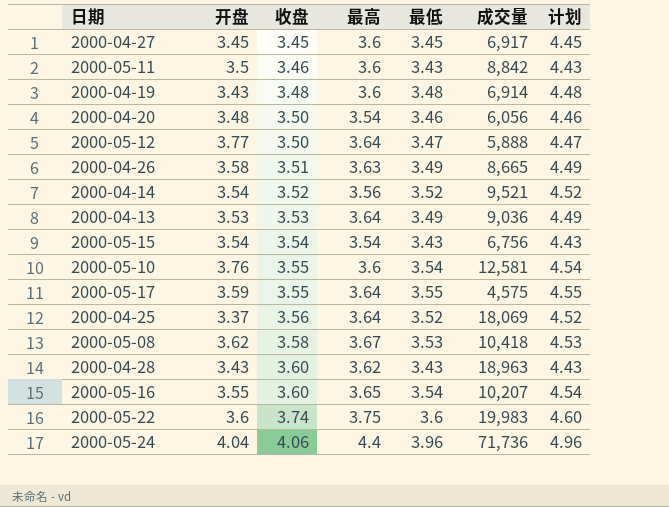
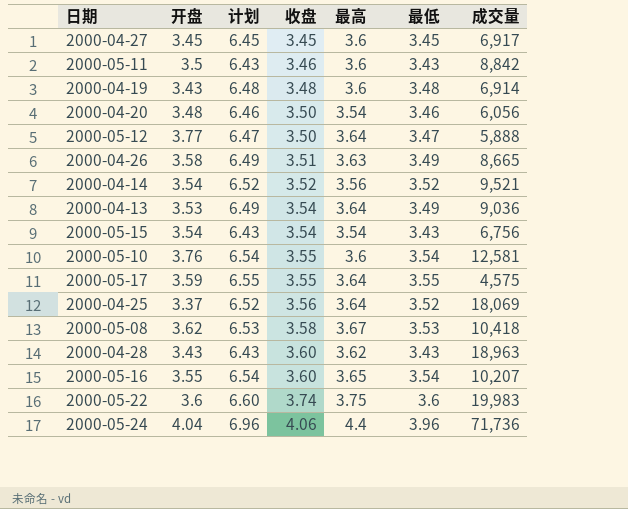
column 计划 | formula: [最低] + 1 -> [最低] + 3
column 计划 | position: 7 -> 3
2000-04-13 | 收盘: 3.53 -> 3.54

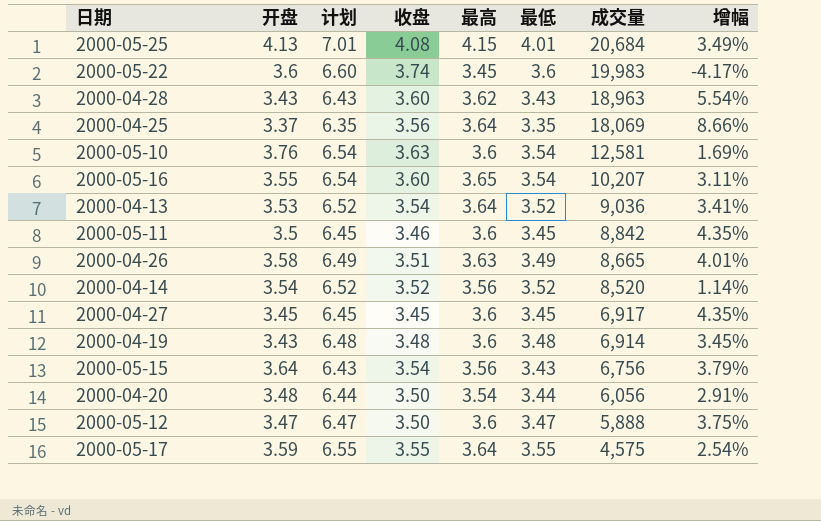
row order: 收盘 ascending -> 成交量 descending
column 增幅 | formula: none -> ([最高] - [最低]) / [最低]
row 2000-05-08: 3.62 | 6.53 | 3.58 | 3.67 | 3.53 | 10,418 -> none
row 2000-05-24: 4.04 | 6.96 | 4.06 | 4.4 | 3.96 | 71,736 -> none
row 2000-05-25: none -> 4.13 | 7.01 | 4.08 | 4.15 | 4.01 | 20,684 | 3.49%
2000-05-22 | 最高: 3.75 -> 3.45
2000-04-25 | 计划: 6.52 -> 6.35
2000-04-25 | 最低: 3.52 -> 3.35
2000-05-10 | 收盘: 3.55 -> 3.63
2000-04-13 | 计划: 6.49 -> 6.52
2000-04-13 | 最低: 3.49 -> 3.52
2000-05-11 | 计划: 6.43 -> 6.45
2000-05-11 | 最低: 3.43 -> 3.45
2000-04-14 | 成交量: 9,521 -> 8,520
2000-05-15 | 开盘: 3.54 -> 3.64
2000-05-15 | 最高: 3.54 -> 3.56
2000-04-20 | 计划: 6.46 -> 6.44
2000-04-20 | 最低: 3.46 -> 3.44
2000-05-12 | 开盘: 3.77 -> 3.47
2000-05-12 | 最高: 3.64 -> 3.6

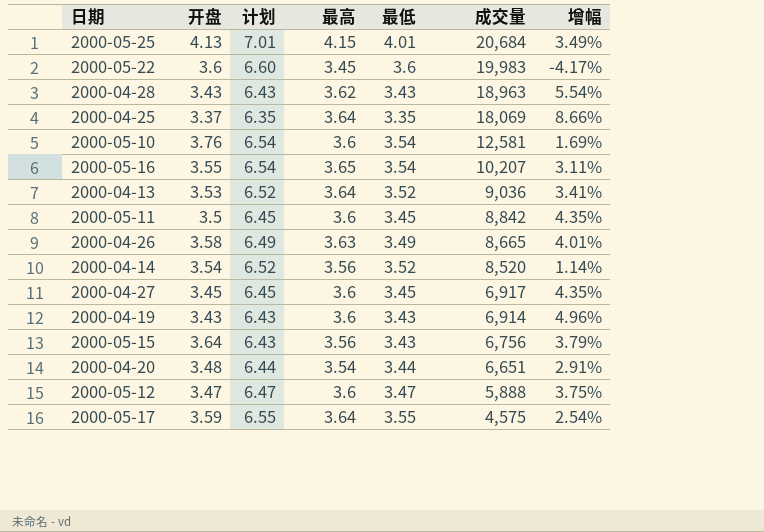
column 收盘 | position: 4 -> none
2000-04-19 | 计划: 6.48 -> 6.43
2000-04-19 | 最低: 3.48 -> 3.43
2000-04-19 | 增幅: 3.45% -> 4.96%
2000-04-20 | 成交量: 6,056 -> 6,651

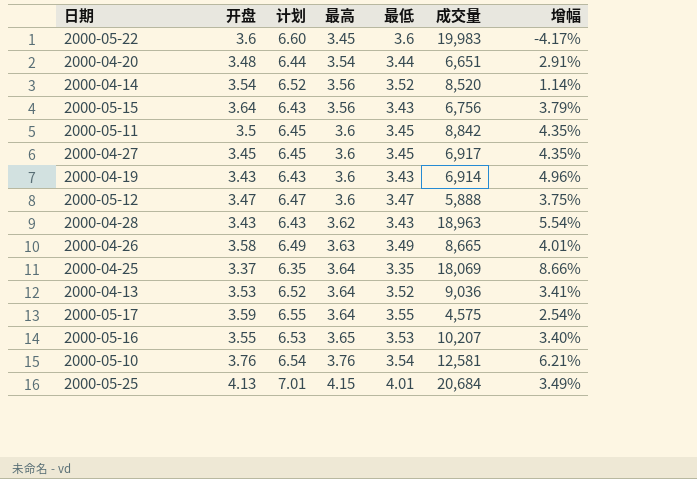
row order: 成交量 descending -> 最高 ascending
2000-05-16 | 计划: 6.54 -> 6.53
2000-05-16 | 最低: 3.54 -> 3.53
2000-05-16 | 增幅: 3.11% -> 3.40%
2000-05-10 | 最高: 3.6 -> 3.76
2000-05-10 | 增幅: 1.69% -> 6.21%

